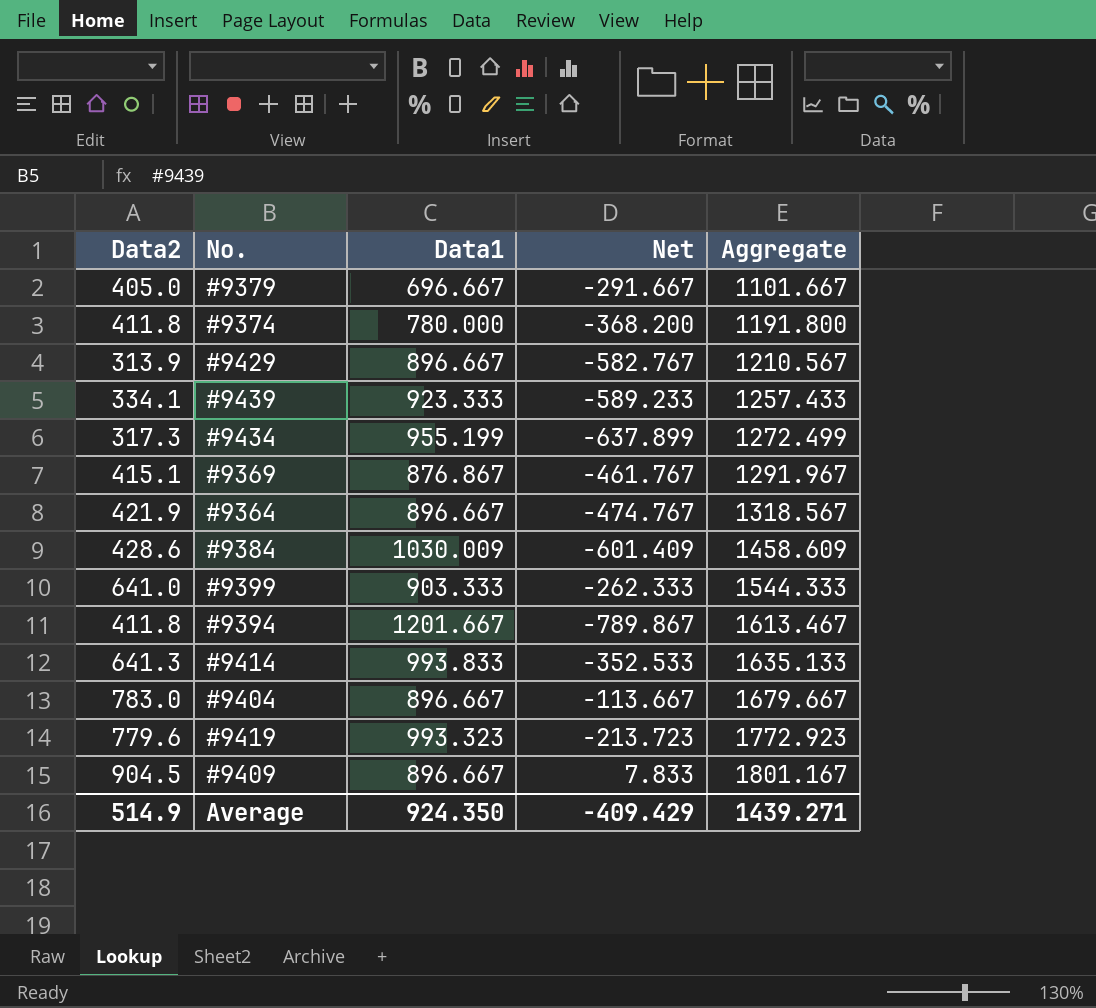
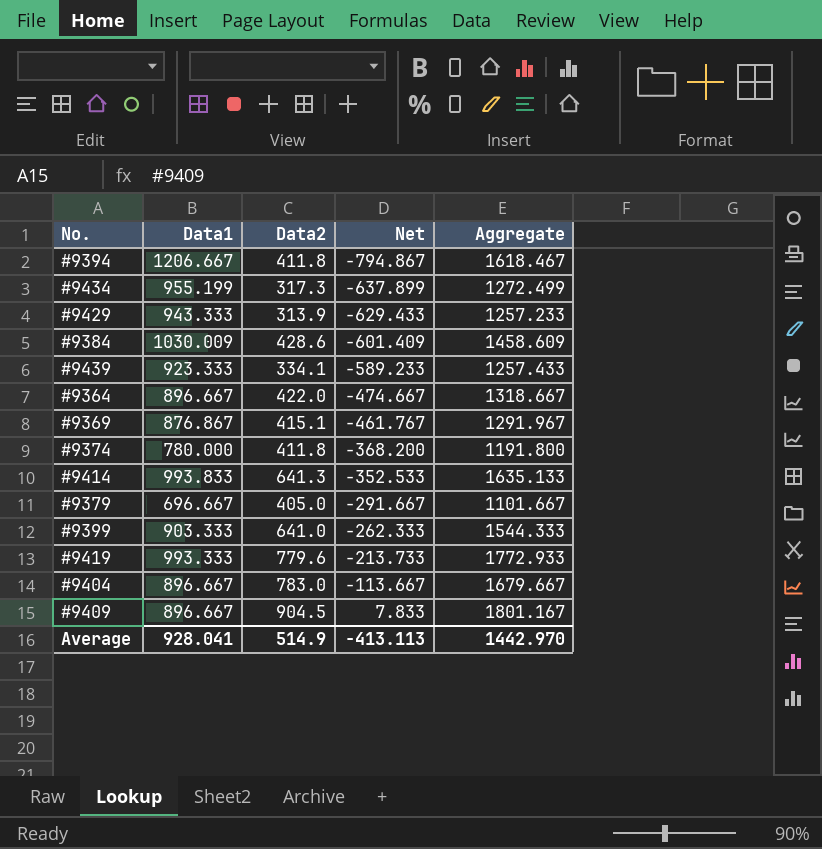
row order: Aggregate ascending -> Net ascending
column Data2 | position: 1 -> 3
#9394 | Data1: 1201.667 -> 1206.667
#9394 | Net: -789.867 -> -794.867
#9394 | Aggregate: 1613.467 -> 1618.467
#9429 | Data1: 896.667 -> 943.333
#9429 | Net: -582.767 -> -629.433
#9429 | Aggregate: 1210.567 -> 1257.233
#9364 | Data2: 421.9 -> 422.0
#9364 | Net: -474.767 -> -474.667
#9364 | Aggregate: 1318.567 -> 1318.667
#9419 | Data1: 993.323 -> 993.333
#9419 | Net: -213.723 -> -213.733
#9419 | Aggregate: 1772.923 -> 1772.933
Average | Data1: 924.350 -> 928.041
Average | Net: -409.429 -> -413.113
Average | Aggregate: 1439.271 -> 1442.970

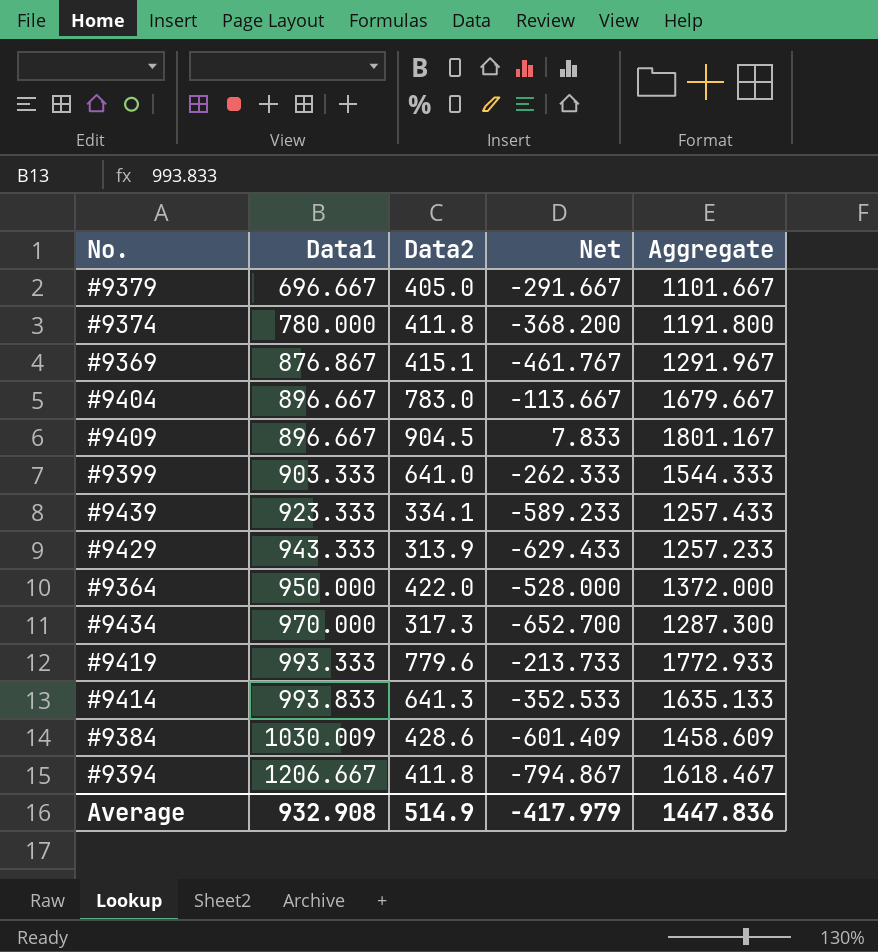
row order: Net ascending -> Data1 ascending
#9364 | Data1: 896.667 -> 950.000
#9364 | Net: -474.667 -> -528.000
#9364 | Aggregate: 1318.667 -> 1372.000
#9434 | Data1: 955.199 -> 970.000
#9434 | Net: -637.899 -> -652.700
#9434 | Aggregate: 1272.499 -> 1287.300
Average | Data1: 928.041 -> 932.908
Average | Net: -413.113 -> -417.979
Average | Aggregate: 1442.970 -> 1447.836

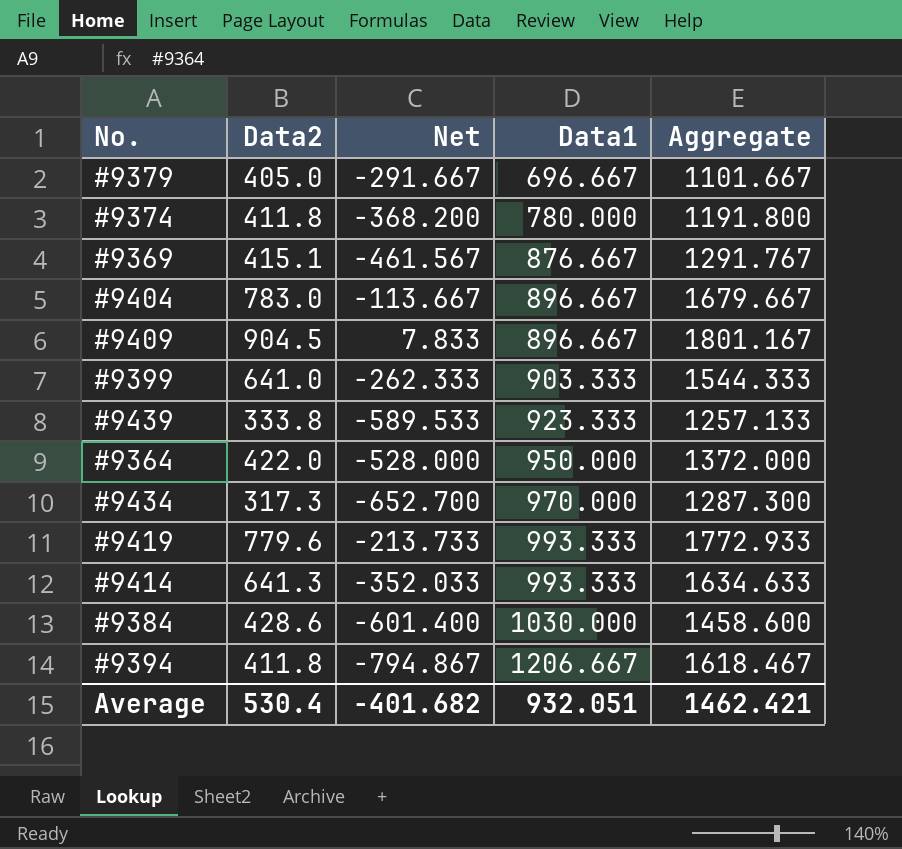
column Data1 | position: 2 -> 4
row #9429: 943.333 | 313.9 | -629.433 | 1257.233 -> none
#9369 | Net: -461.767 -> -461.567
#9369 | Data1: 876.867 -> 876.667
#9369 | Aggregate: 1291.967 -> 1291.767
#9439 | Data2: 334.1 -> 333.8
#9439 | Net: -589.233 -> -589.533
#9439 | Aggregate: 1257.433 -> 1257.133
#9414 | Net: -352.533 -> -352.033
#9414 | Data1: 993.833 -> 993.333
#9414 | Aggregate: 1635.133 -> 1634.633
#9384 | Net: -601.409 -> -601.400
#9384 | Data1: 1030.009 -> 1030.000
#9384 | Aggregate: 1458.609 -> 1458.600
Average | Data2: 514.9 -> 530.4
Average | Net: -417.979 -> -401.682
Average | Data1: 932.908 -> 932.051
Average | Aggregate: 1447.836 -> 1462.421

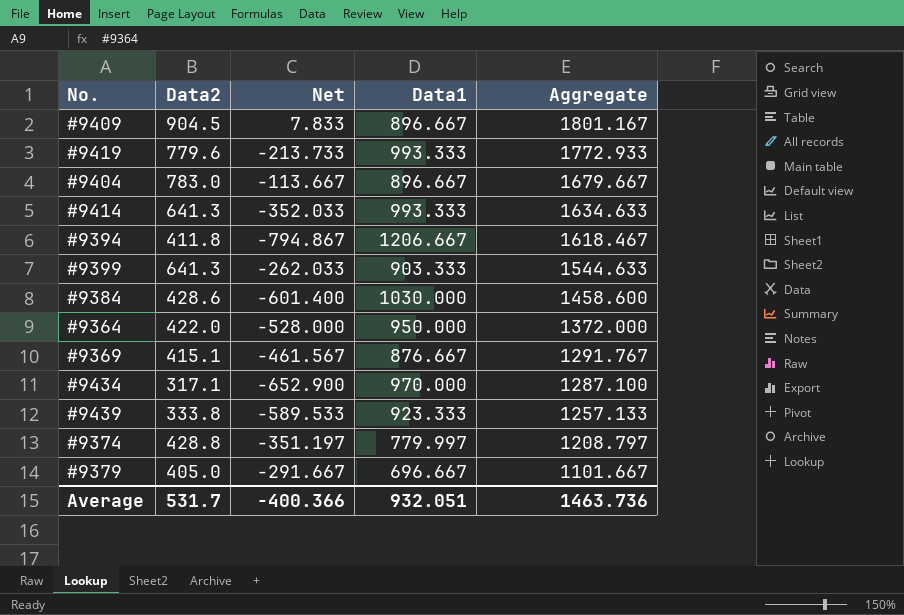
row order: Data1 ascending -> Aggregate descending
#9399 | Data2: 641.0 -> 641.3
#9399 | Net: -262.333 -> -262.033
#9399 | Aggregate: 1544.333 -> 1544.633
#9434 | Data2: 317.3 -> 317.1
#9434 | Net: -652.700 -> -652.900
#9434 | Aggregate: 1287.300 -> 1287.100
#9374 | Data2: 411.8 -> 428.8
#9374 | Net: -368.200 -> -351.197
#9374 | Data1: 780.000 -> 779.997
#9374 | Aggregate: 1191.800 -> 1208.797
Average | Data2: 530.4 -> 531.7
Average | Net: -401.682 -> -400.366
Average | Aggregate: 1462.421 -> 1463.736

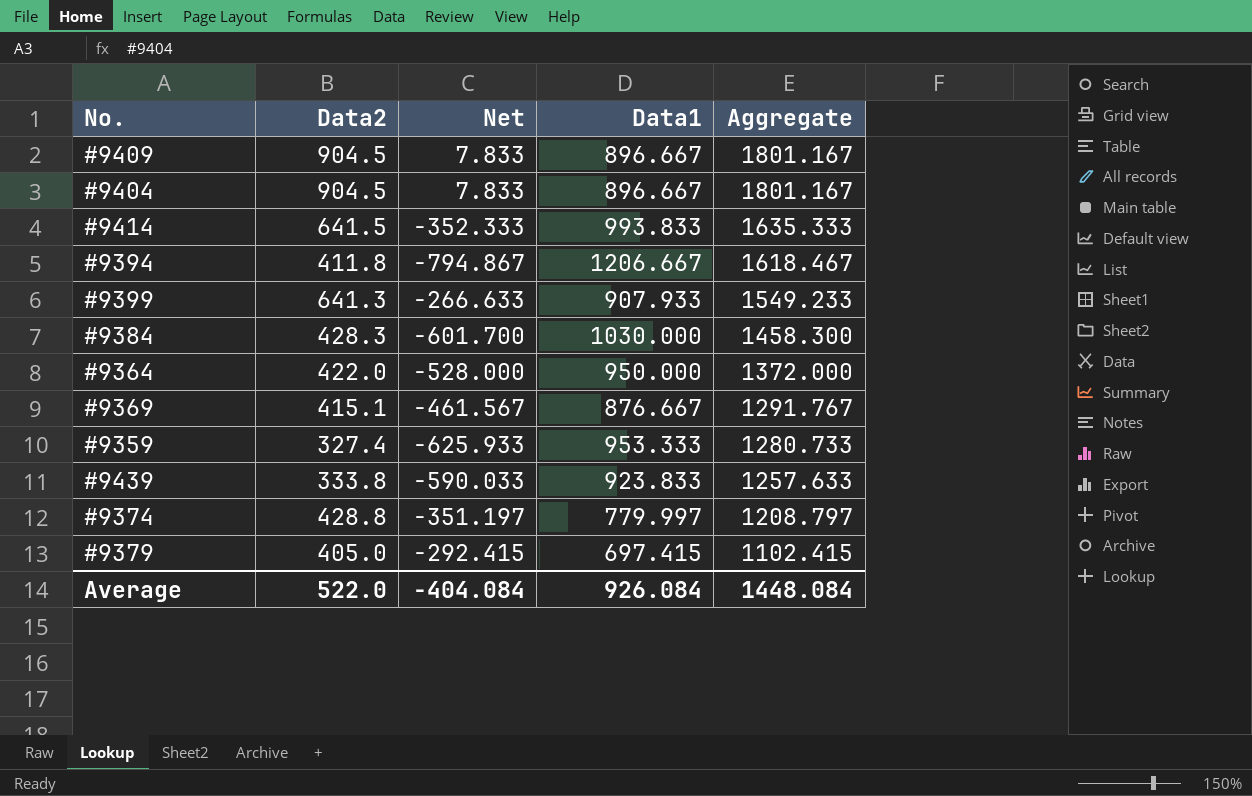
row #9419: 779.6 | -213.733 | 993.333 | 1772.933 -> none
row #9434: 317.1 | -652.900 | 970.000 | 1287.100 -> none
#9404 | Data2: 783.0 -> 904.5
#9404 | Net: -113.667 -> 7.833
#9404 | Aggregate: 1679.667 -> 1801.167
#9414 | Data2: 641.3 -> 641.5
#9414 | Net: -352.033 -> -352.333
#9414 | Data1: 993.333 -> 993.833
#9414 | Aggregate: 1634.633 -> 1635.333
#9399 | Net: -262.033 -> -266.633
#9399 | Data1: 903.333 -> 907.933
#9399 | Aggregate: 1544.633 -> 1549.233
#9384 | Data2: 428.6 -> 428.3
#9384 | Net: -601.400 -> -601.700
#9384 | Aggregate: 1458.600 -> 1458.300
row #9359: none -> 327.4 | -625.933 | 953.333 | 1280.733
#9439 | Net: -589.533 -> -590.033
#9439 | Data1: 923.333 -> 923.833
#9439 | Aggregate: 1257.133 -> 1257.633
#9379 | Net: -291.667 -> -292.415
#9379 | Data1: 696.667 -> 697.415
#9379 | Aggregate: 1101.667 -> 1102.415
Average | Data2: 531.7 -> 522.0
Average | Net: -400.366 -> -404.084
Average | Data1: 932.051 -> 926.084
Average | Aggregate: 1463.736 -> 1448.084

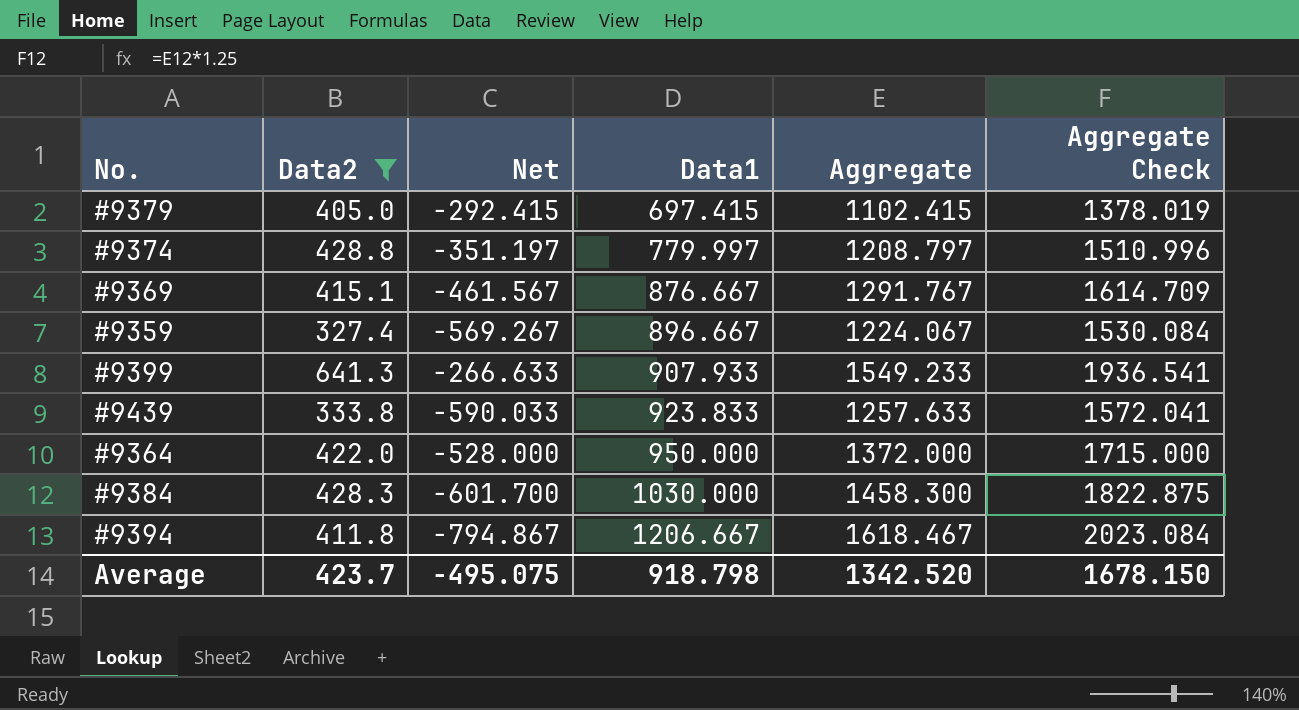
filter: none -> Data2 <= 641.3
row order: Aggregate descending -> Data1 ascending
column Aggregate Check | formula: none -> [Aggregate] * 1.25
#9359 | Net: -625.933 -> -569.267
#9359 | Data1: 953.333 -> 896.667
#9359 | Aggregate: 1280.733 -> 1224.067
Average | Data2: 522.0 -> 423.7
Average | Net: -404.084 -> -495.075
Average | Data1: 926.084 -> 918.798
Average | Aggregate: 1448.084 -> 1342.520

